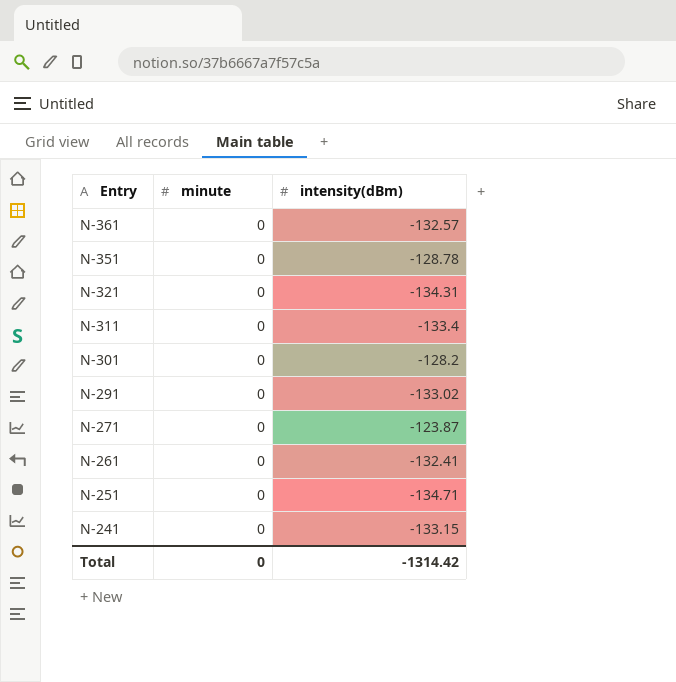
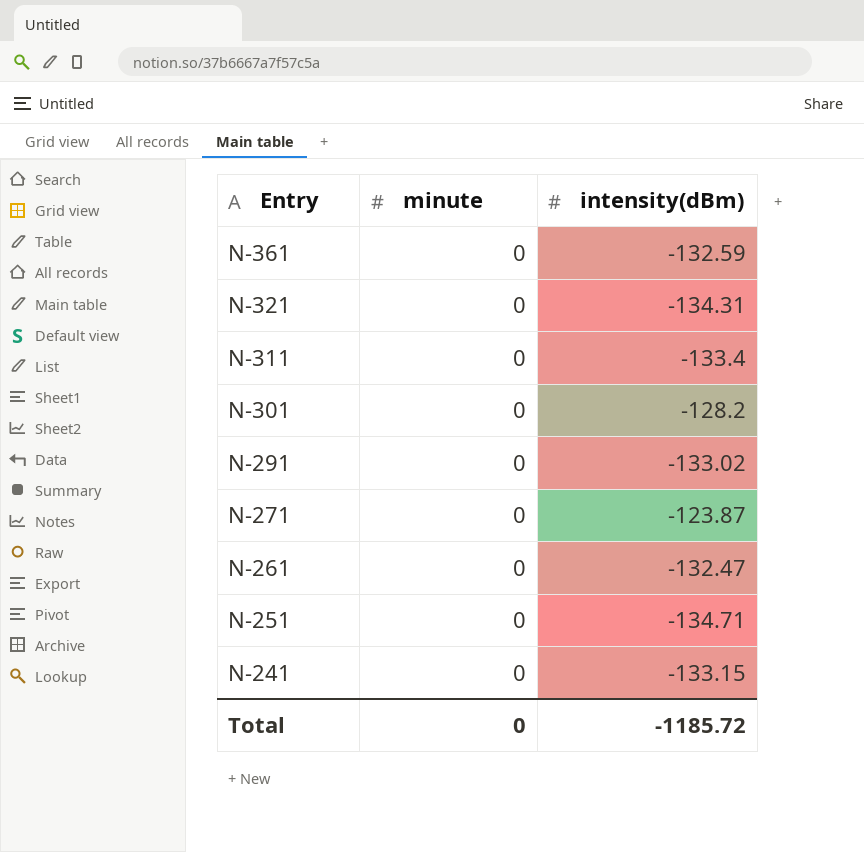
row N-351: 0 | -128.78 -> none
N-361 | intensity(dBm): -132.57 -> -132.59
N-261 | intensity(dBm): -132.41 -> -132.47
Total | intensity(dBm): -1314.42 -> -1185.72

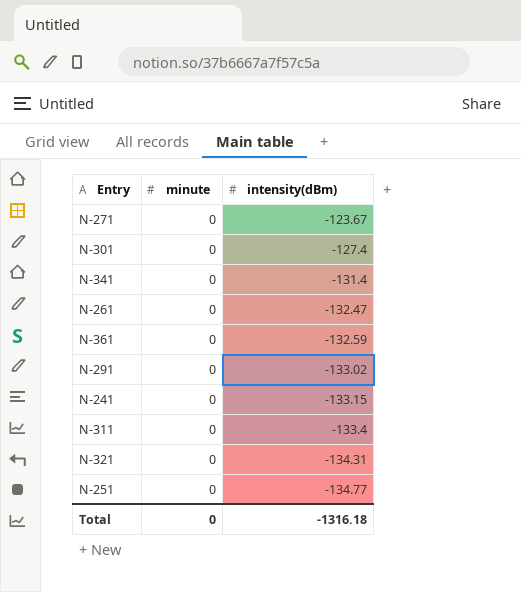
row order: Entry descending -> intensity(dBm) descending
N-271 | intensity(dBm): -123.87 -> -123.67
N-301 | intensity(dBm): -128.2 -> -127.4
row N-341: none -> 0 | -131.4
N-251 | intensity(dBm): -134.71 -> -134.77
Total | intensity(dBm): -1185.72 -> -1316.18

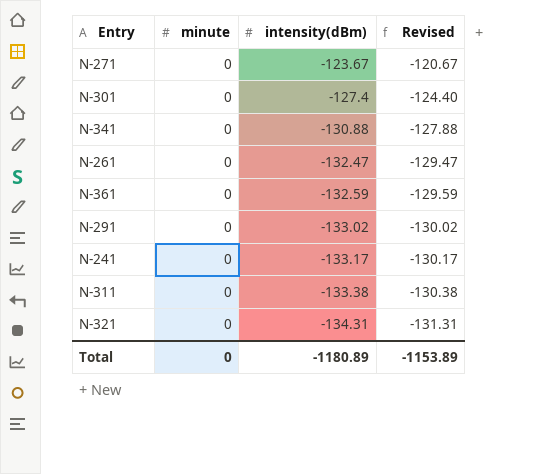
column Revised | formula: none -> [intensity(dBm)] + 3
row N-251: 0 | -134.77 -> none
N-341 | intensity(dBm): -131.4 -> -130.88
N-241 | intensity(dBm): -133.15 -> -133.17
N-311 | intensity(dBm): -133.4 -> -133.38
Total | intensity(dBm): -1316.18 -> -1180.89

